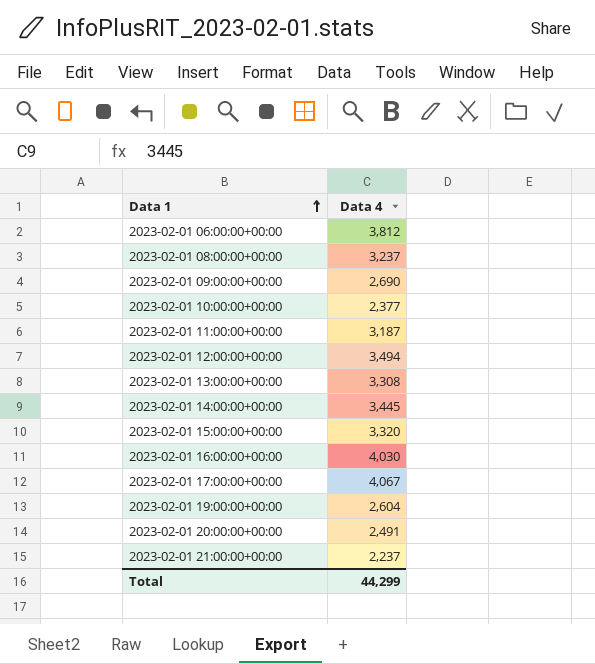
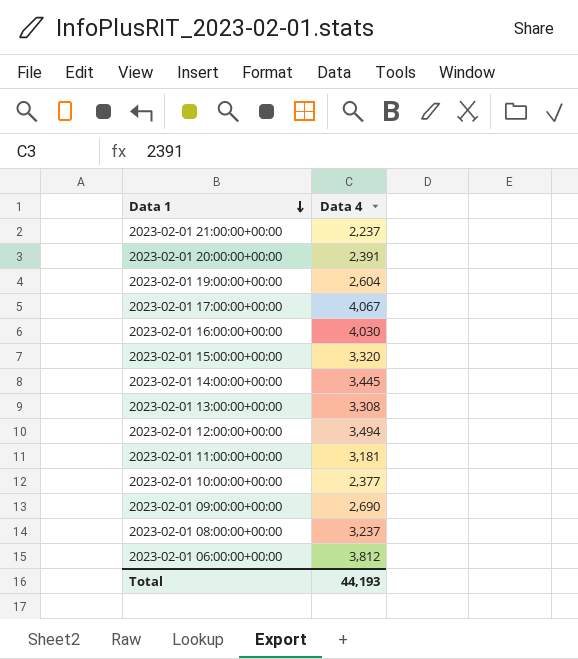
row order: Data 1 ascending -> Data 1 descending
2023-02-01 20:00:00+00:00 | Data 4: 2,491 -> 2,391
2023-02-01 11:00:00+00:00 | Data 4: 3,187 -> 3,181
Total | Data 4: 44,299 -> 44,193

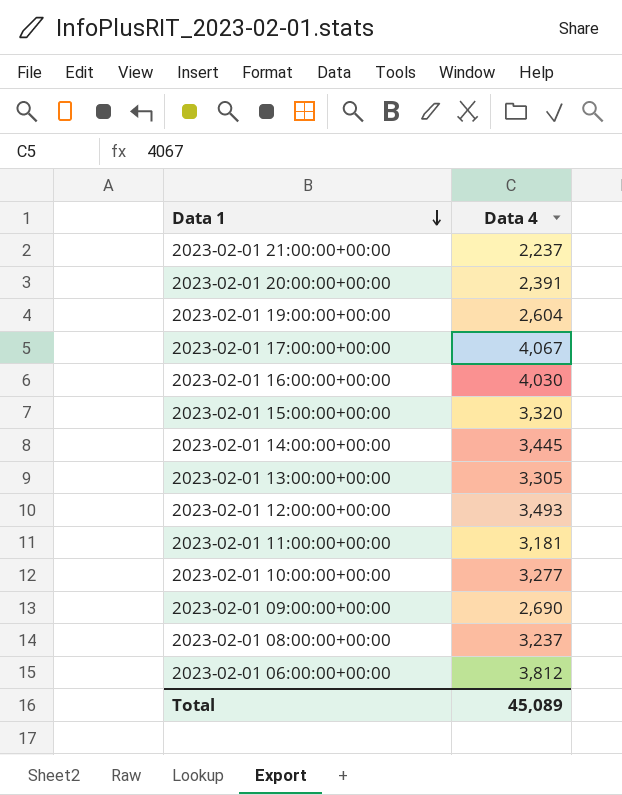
2023-02-01 13:00:00+00:00 | Data 4: 3,308 -> 3,305
2023-02-01 12:00:00+00:00 | Data 4: 3,494 -> 3,493
2023-02-01 10:00:00+00:00 | Data 4: 2,377 -> 3,277
Total | Data 4: 44,193 -> 45,089

